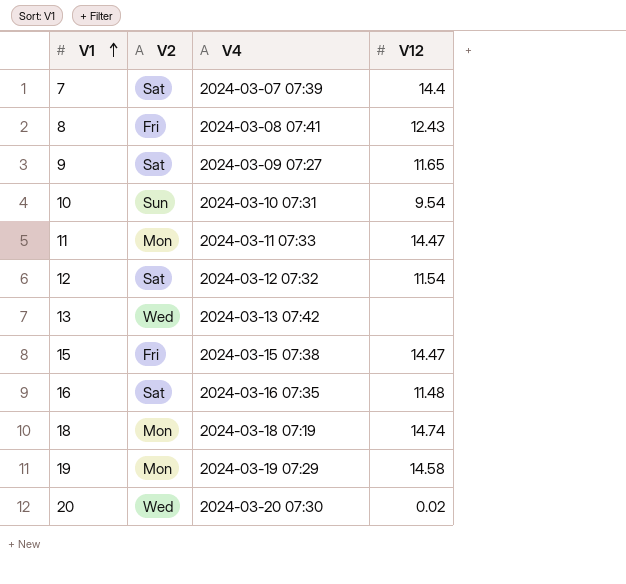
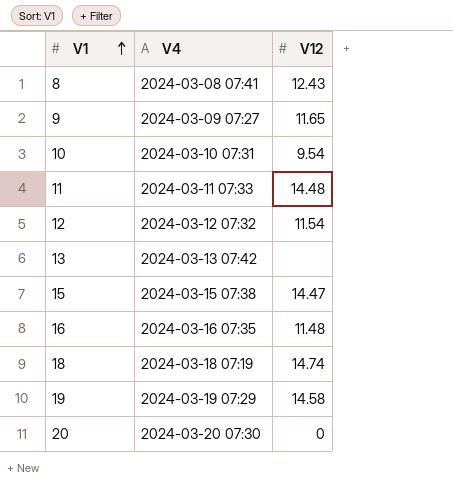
column V2 | position: 2 -> none
row 7: Sat | 2024-03-07 07:39 | 14.4 -> none
11 | V12: 14.47 -> 14.48
20 | V12: 0.02 -> 0

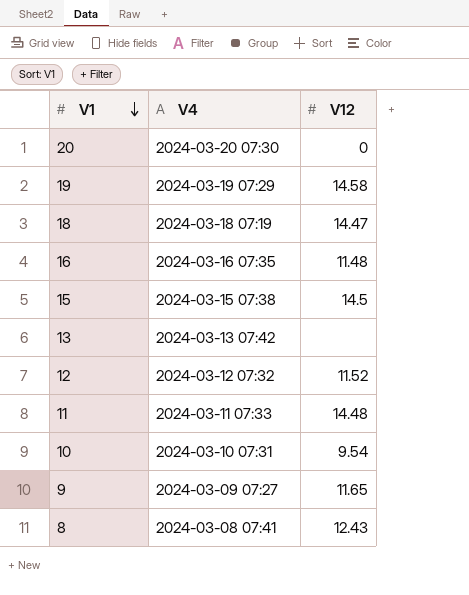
row order: V1 ascending -> V1 descending
18 | V12: 14.74 -> 14.47
15 | V12: 14.47 -> 14.5
12 | V12: 11.54 -> 11.52

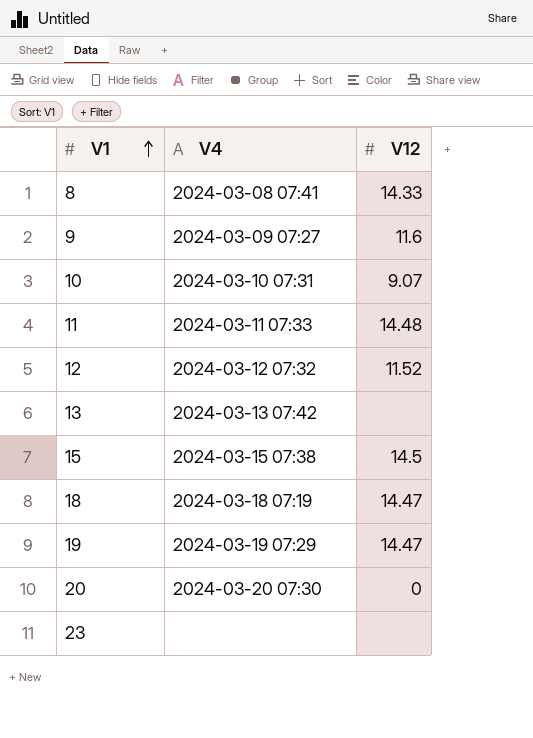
row order: V1 descending -> V1 ascending
row 16: 2024-03-16 07:35 | 11.48 -> none
8 | V12: 12.43 -> 14.33
9 | V12: 11.65 -> 11.6
10 | V12: 9.54 -> 9.07
19 | V12: 14.58 -> 14.47
row 23: none -> none | none

